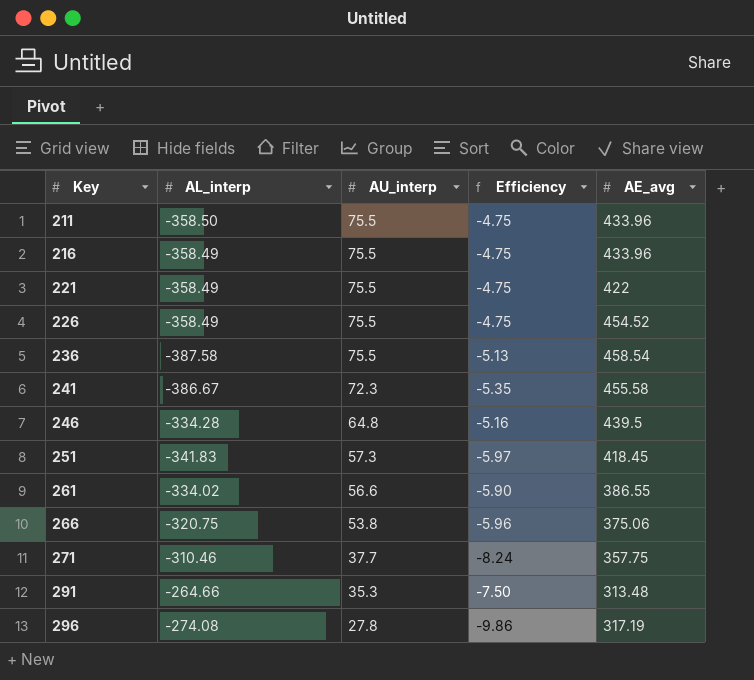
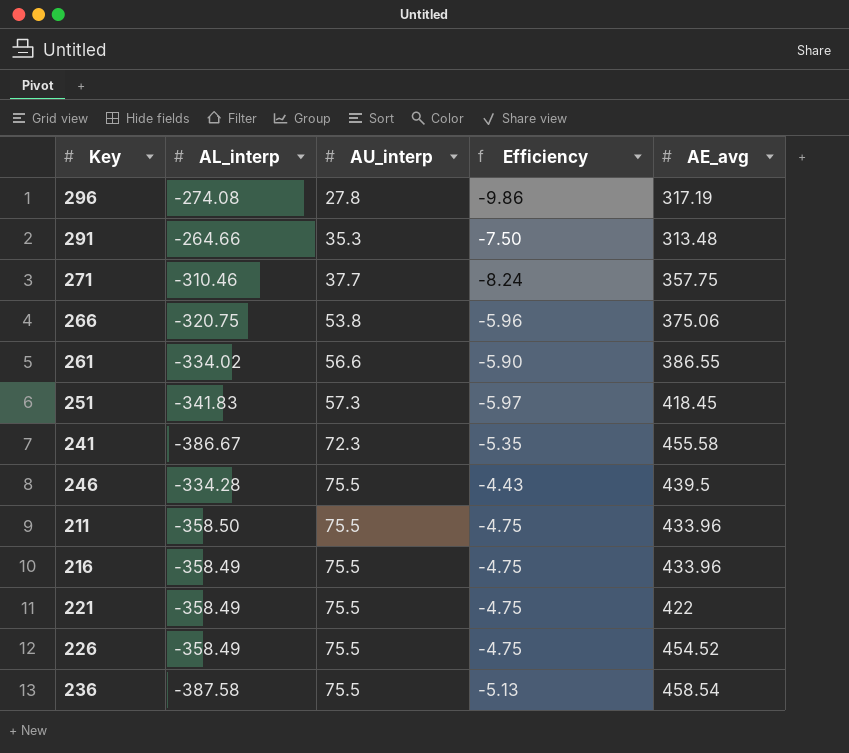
row order: Key ascending -> AU_interp ascending
246 | AU_interp: 64.8 -> 75.5
246 | Efficiency: -5.16 -> -4.43

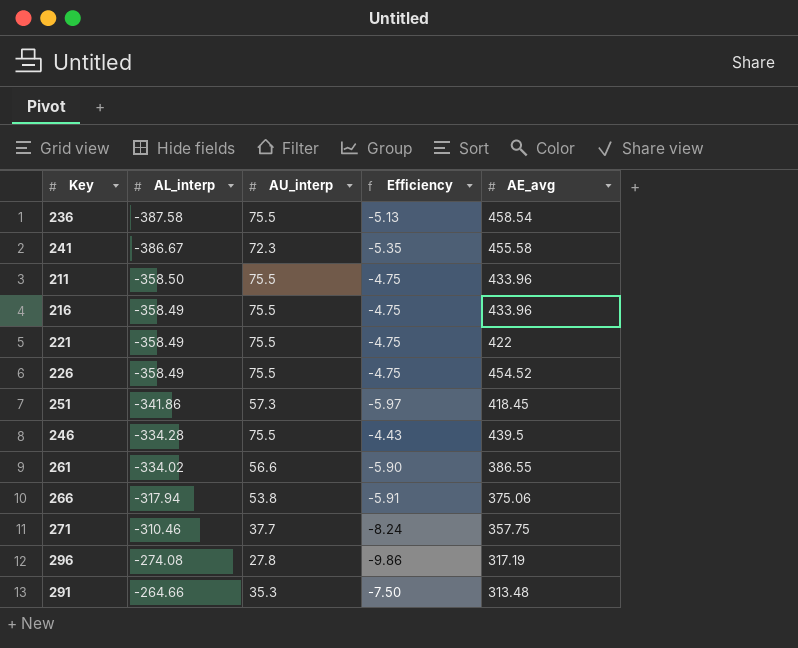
row order: AU_interp ascending -> AL_interp ascending
251 | AL_interp: -341.83 -> -341.86
266 | AL_interp: -320.75 -> -317.94
266 | Efficiency: -5.96 -> -5.91

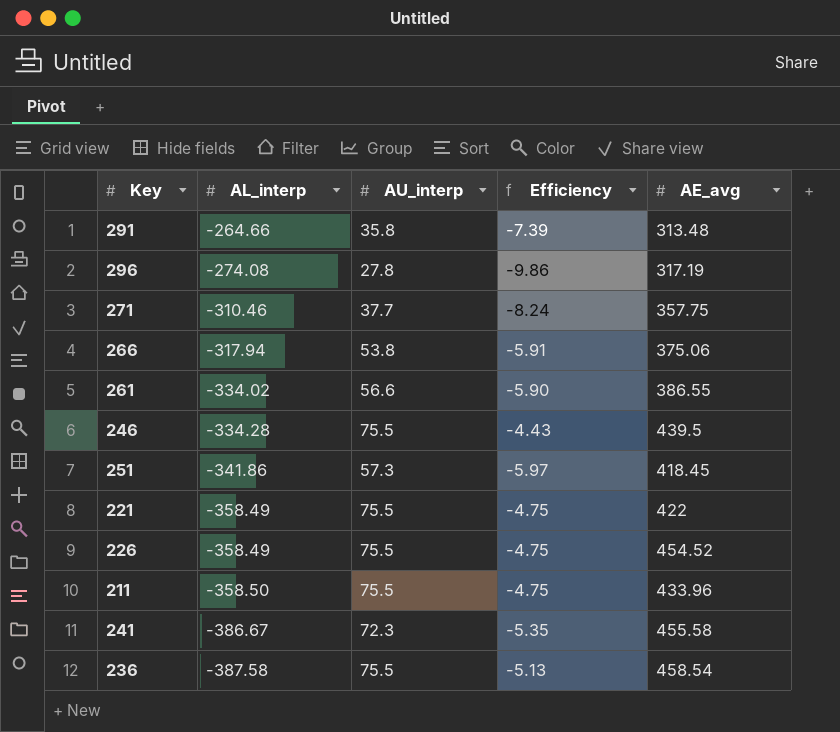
row order: AL_interp ascending -> AL_interp descending
row 216: -358.49 | 75.5 | -4.75 | 433.96 -> none
291 | AU_interp: 35.3 -> 35.8
291 | Efficiency: -7.50 -> -7.39

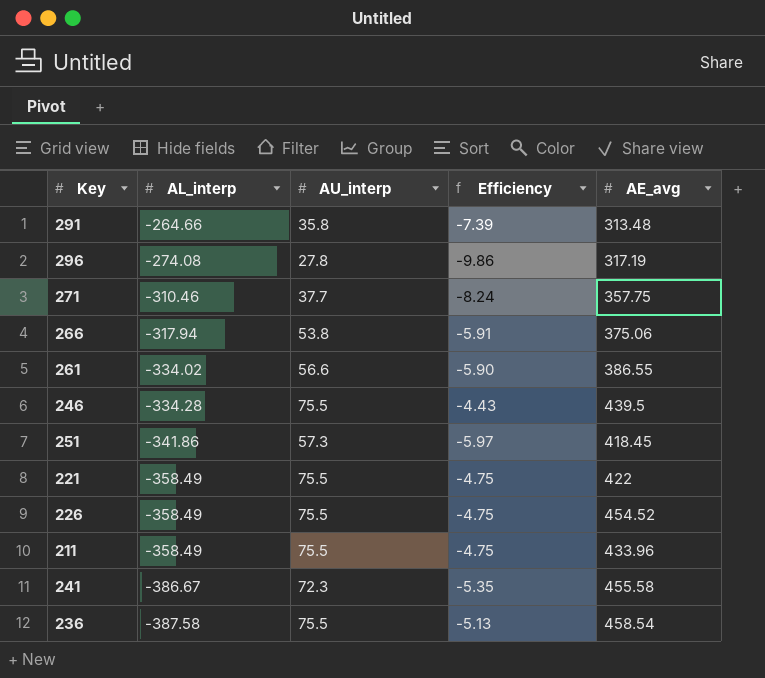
211 | AL_interp: -358.50 -> -358.49

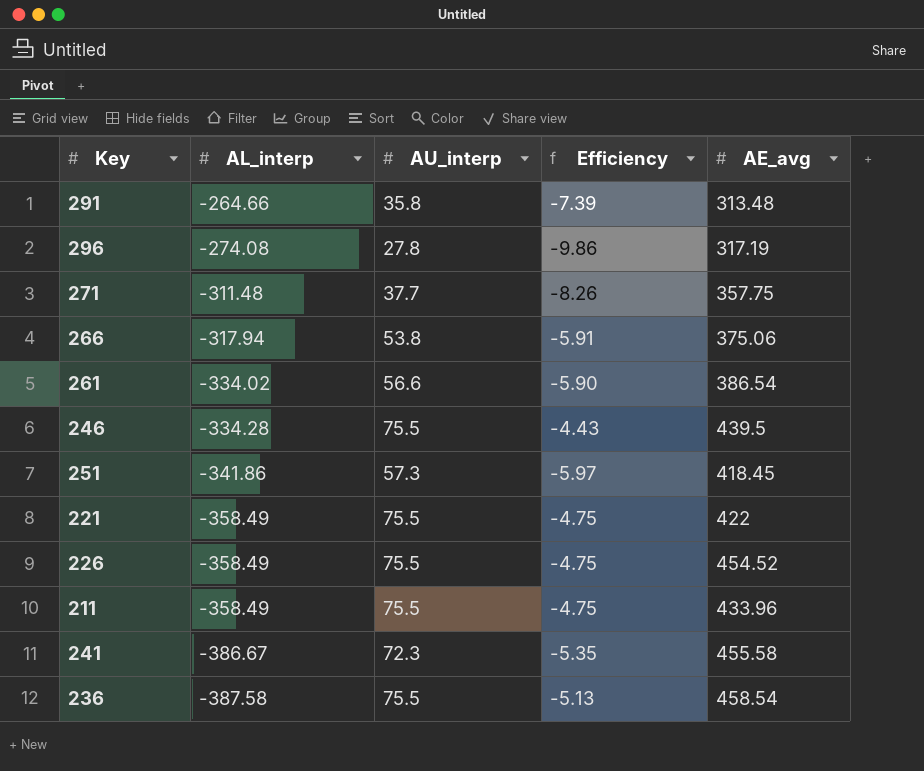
271 | AL_interp: -310.46 -> -311.48
271 | Efficiency: -8.24 -> -8.26
261 | AE_avg: 386.55 -> 386.54

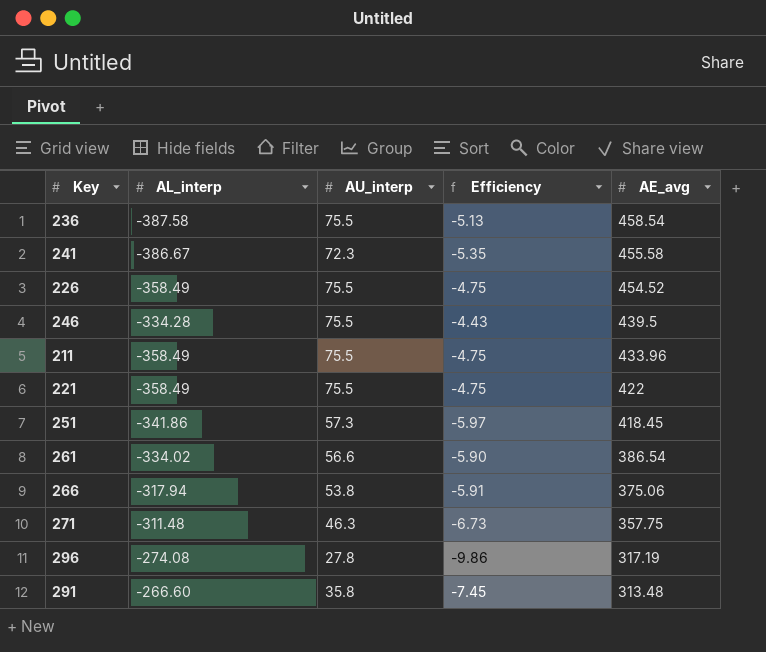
row order: AL_interp descending -> AE_avg descending
271 | AU_interp: 37.7 -> 46.3
271 | Efficiency: -8.26 -> -6.73
291 | AL_interp: -264.66 -> -266.60
291 | Efficiency: -7.39 -> -7.45

